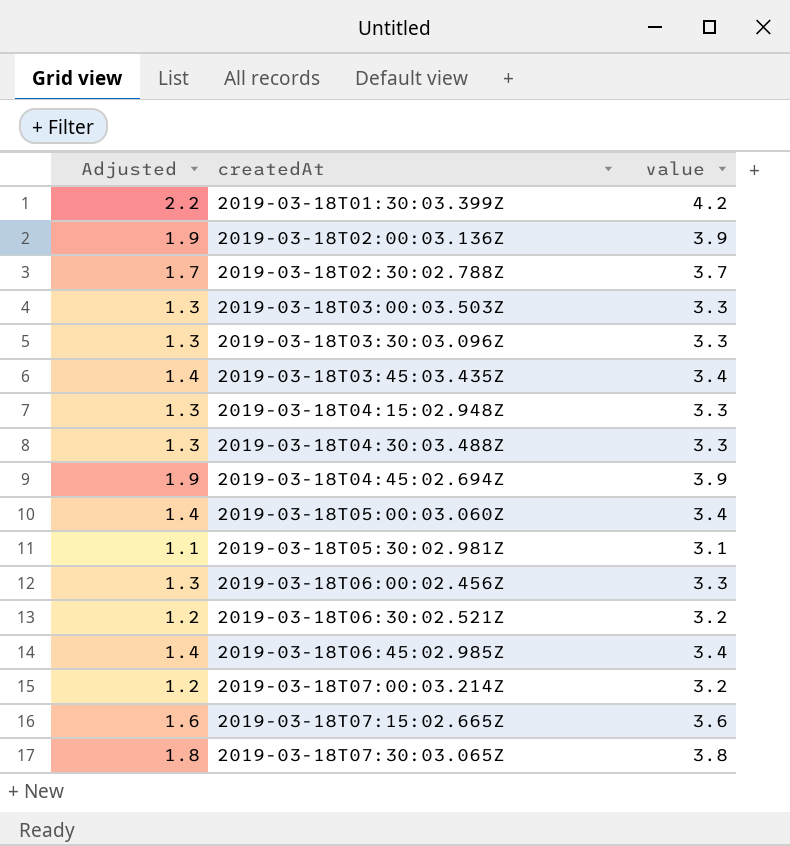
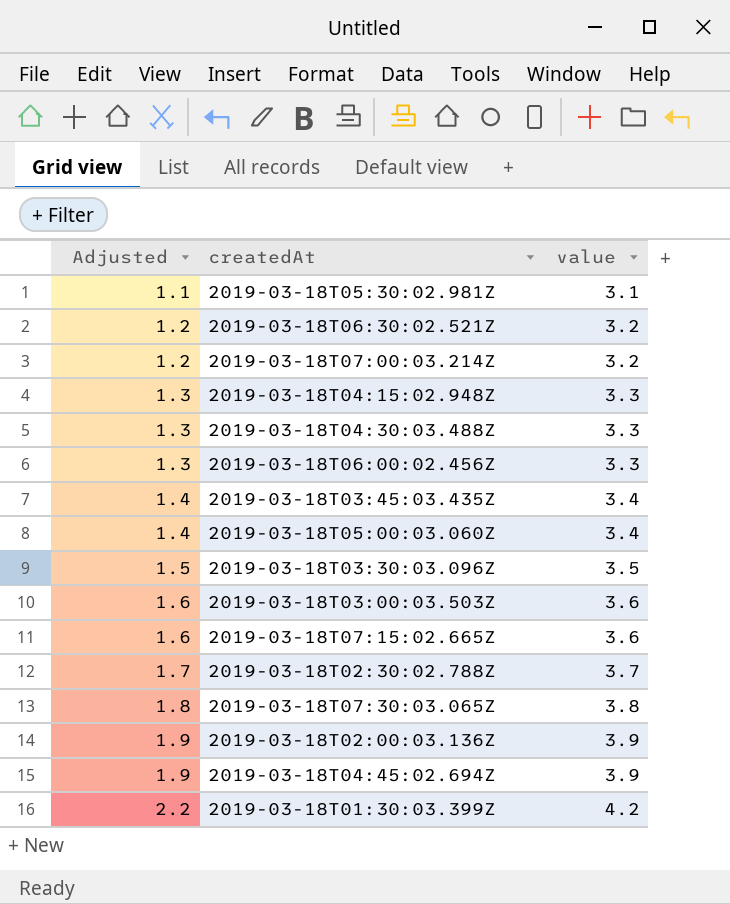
row order: createdAt ascending -> Adjusted ascending
row 2019-03-18T06:45:02.985Z: 1.4 | 3.4 -> none
2019-03-18T03:30:03.096Z | Adjusted: 1.3 -> 1.5
2019-03-18T03:30:03.096Z | value: 3.3 -> 3.5
2019-03-18T03:00:03.503Z | Adjusted: 1.3 -> 1.6
2019-03-18T03:00:03.503Z | value: 3.3 -> 3.6

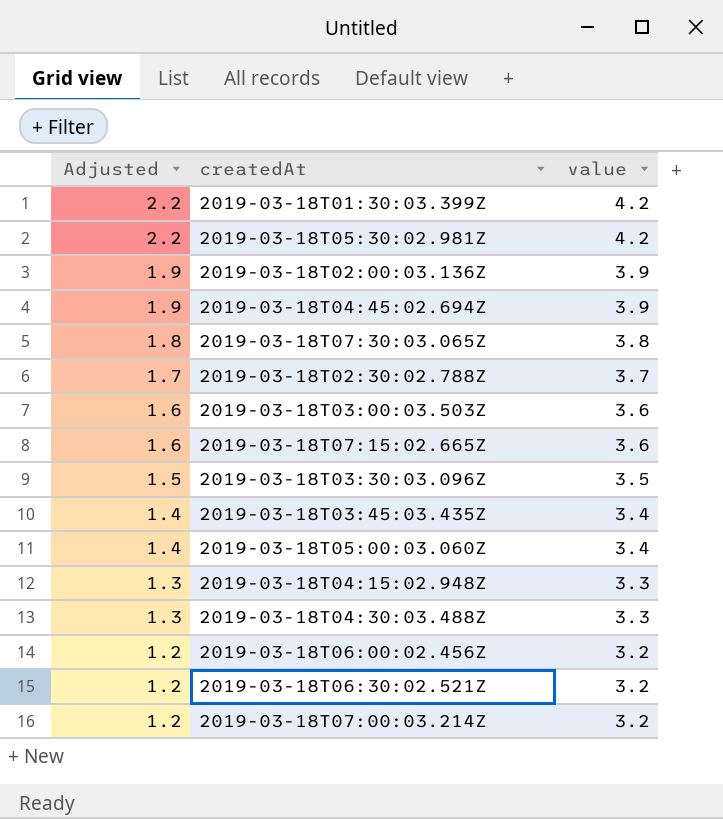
row order: Adjusted ascending -> Adjusted descending
2019-03-18T05:30:02.981Z | Adjusted: 1.1 -> 2.2
2019-03-18T05:30:02.981Z | value: 3.1 -> 4.2
2019-03-18T06:00:02.456Z | Adjusted: 1.3 -> 1.2
2019-03-18T06:00:02.456Z | value: 3.3 -> 3.2

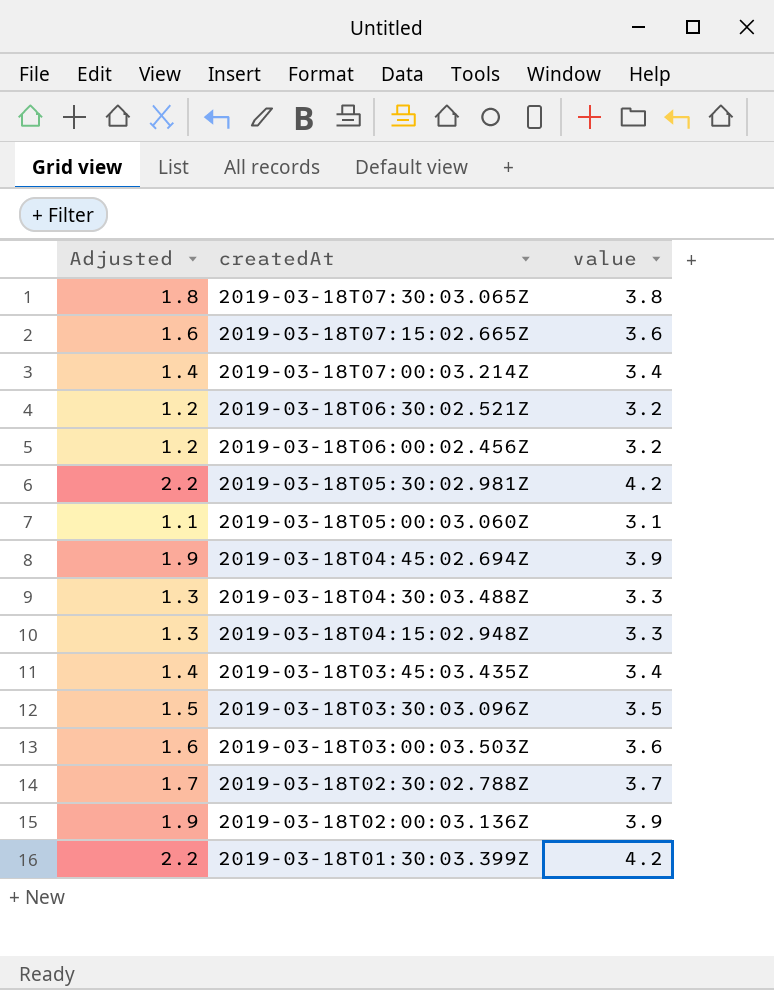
row order: Adjusted descending -> createdAt descending
2019-03-18T07:00:03.214Z | Adjusted: 1.2 -> 1.4
2019-03-18T07:00:03.214Z | value: 3.2 -> 3.4
2019-03-18T05:00:03.060Z | Adjusted: 1.4 -> 1.1
2019-03-18T05:00:03.060Z | value: 3.4 -> 3.1

